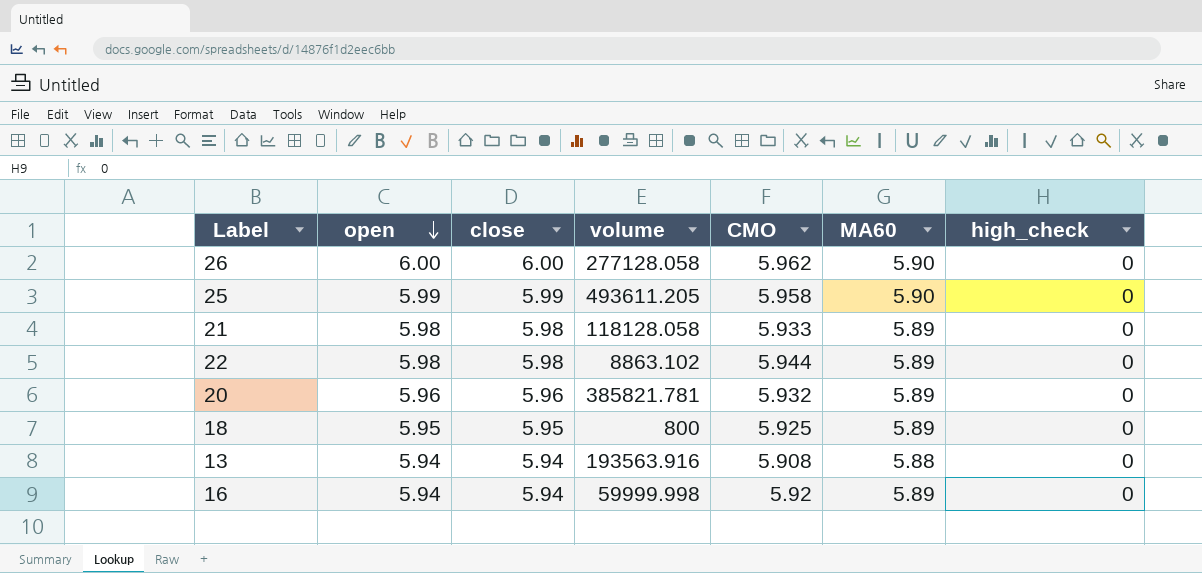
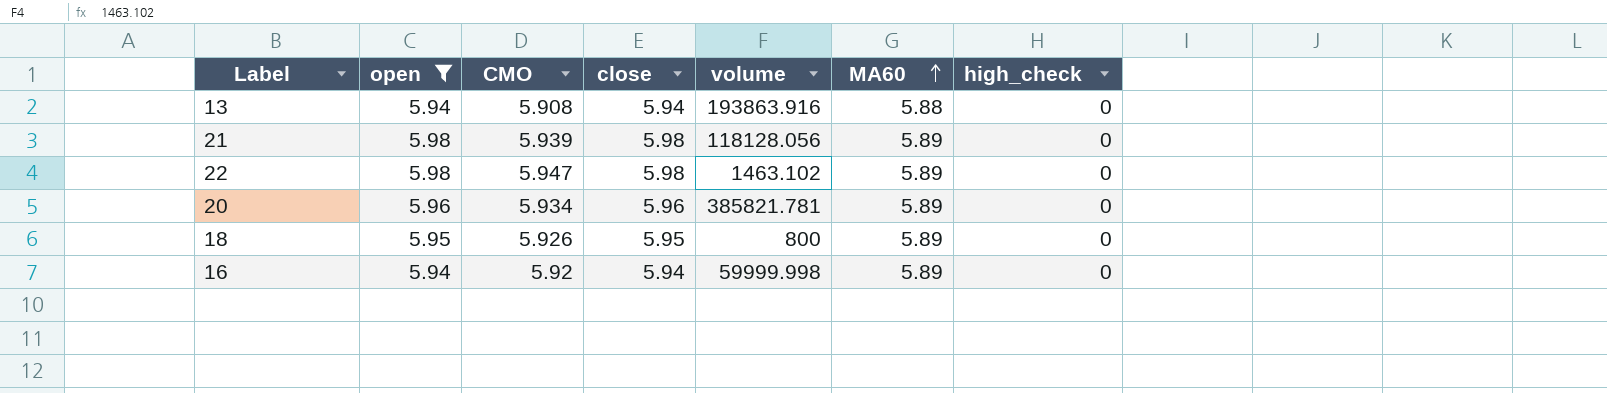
filter: none -> open <= 5.98
row order: open descending -> MA60 ascending
column CMO | position: 5 -> 3
13 | volume: 193563.916 -> 193863.916
21 | CMO: 5.933 -> 5.939
21 | volume: 118128.058 -> 118128.056
22 | CMO: 5.944 -> 5.947
22 | volume: 8863.102 -> 1463.102
20 | CMO: 5.932 -> 5.934
18 | CMO: 5.925 -> 5.926

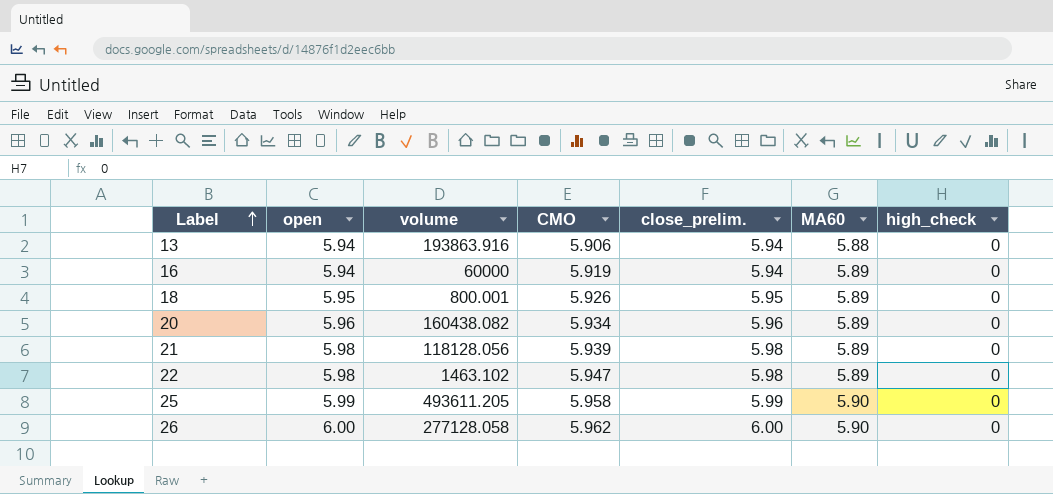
filter: open <= 5.98 -> none
row order: MA60 ascending -> Label ascending
column volume | position: 5 -> 3
column name: close -> close_prelim.
13 | CMO: 5.908 -> 5.906
16 | volume: 59999.998 -> 60000
16 | CMO: 5.92 -> 5.919
18 | volume: 800 -> 800.001
20 | volume: 385821.781 -> 160438.082

